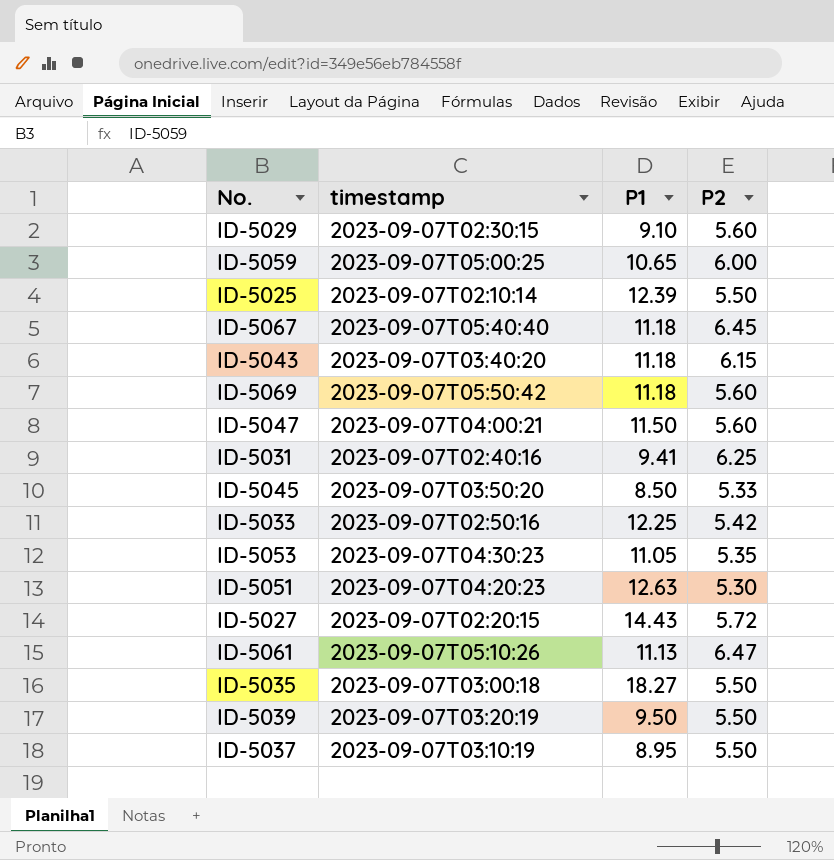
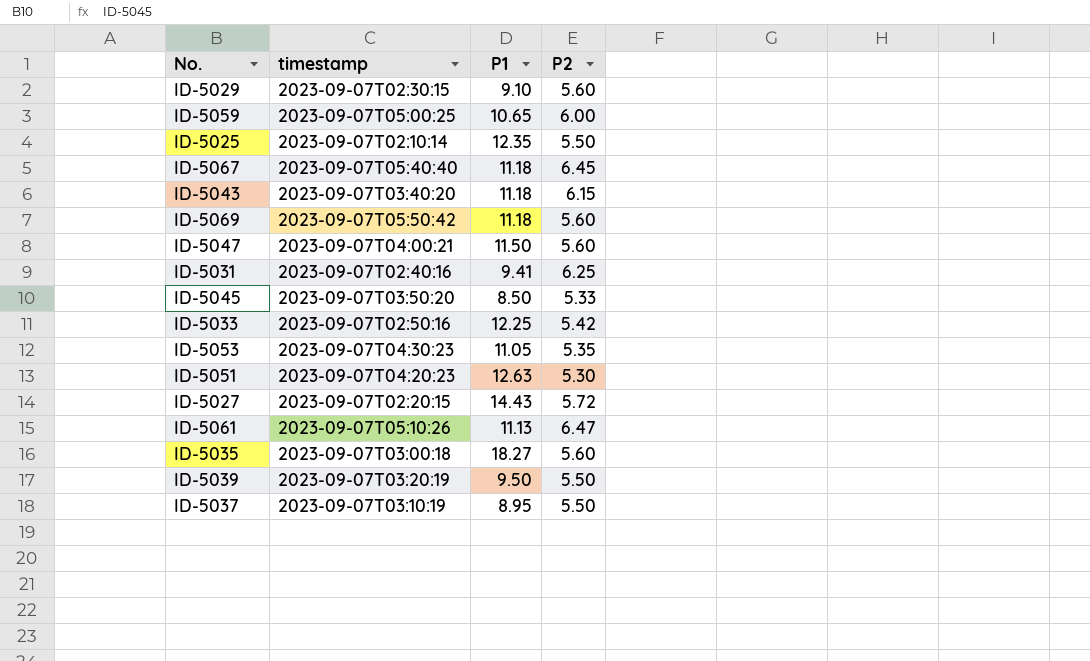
ID-5025 | P1: 12.39 -> 12.35
ID-5035 | P2: 5.50 -> 5.60

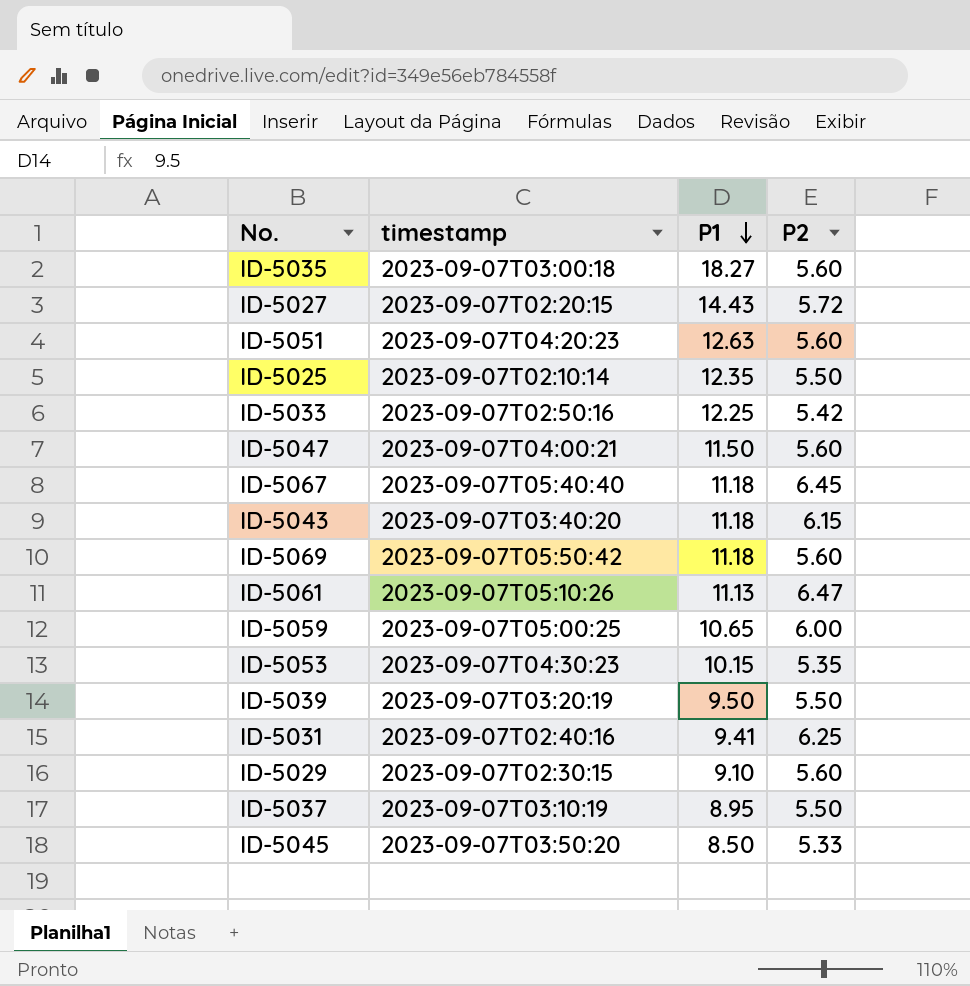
row order: none -> P1 descending
ID-5051 | P2: 5.30 -> 5.60
ID-5053 | P1: 11.05 -> 10.15

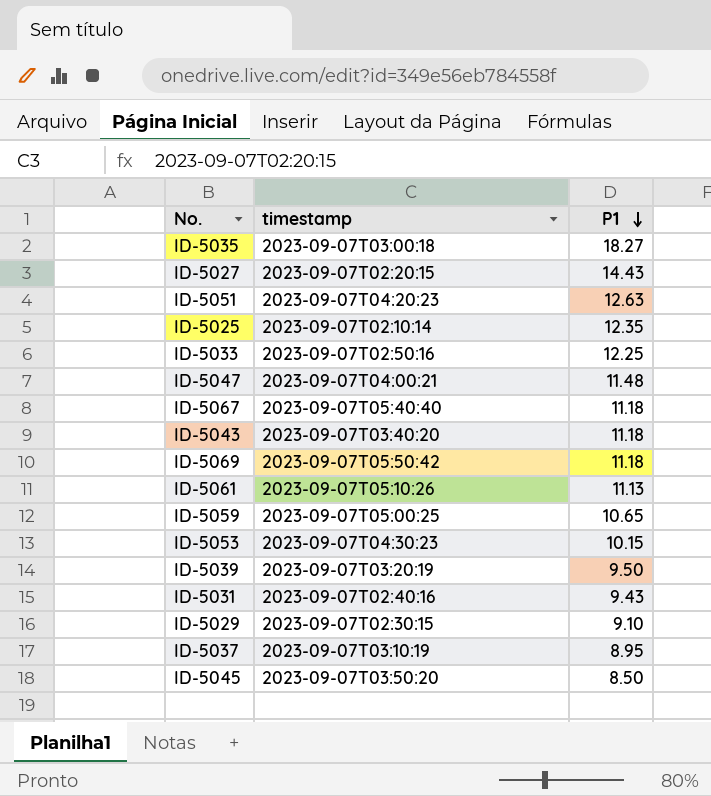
column P2 | position: 4 -> none
ID-5047 | P1: 11.50 -> 11.48
ID-5031 | P1: 9.41 -> 9.43

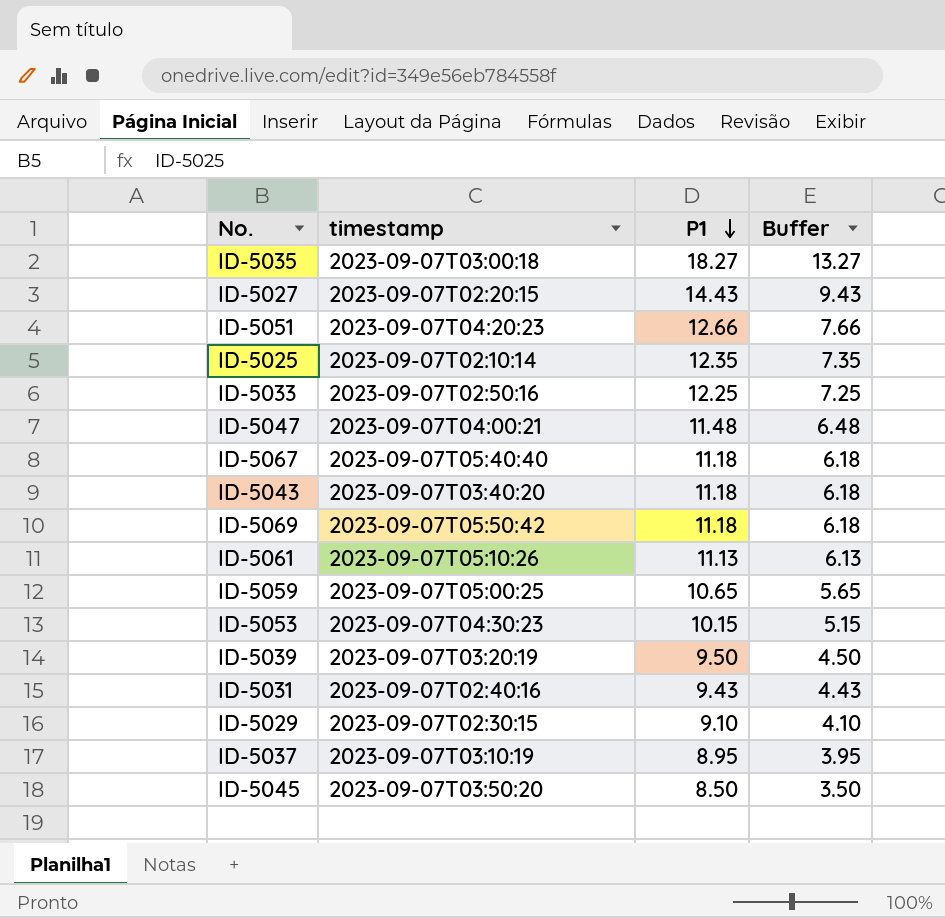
column Buffer | formula: none -> [P1] - 5
ID-5051 | P1: 12.63 -> 12.66

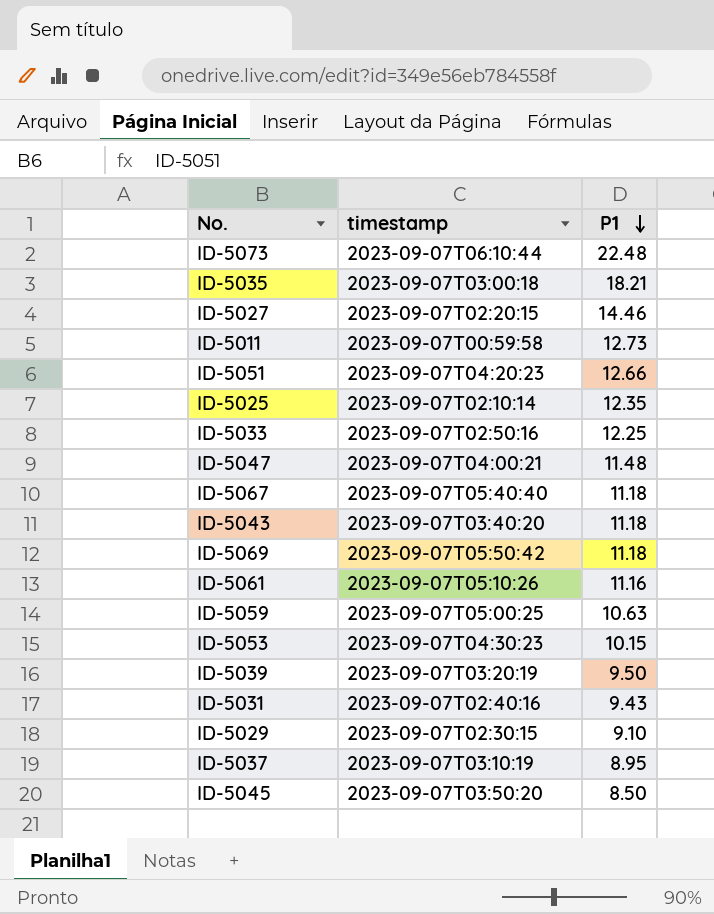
column Buffer | formula: [P1] - 5 -> none
row ID-5073: none -> 2023-09-07T06:10:44 | 22.48
ID-5035 | P1: 18.27 -> 18.21
ID-5027 | P1: 14.43 -> 14.46
row ID-5011: none -> 2023-09-07T00:59:58 | 12.73
ID-5061 | P1: 11.13 -> 11.16
ID-5059 | P1: 10.65 -> 10.63

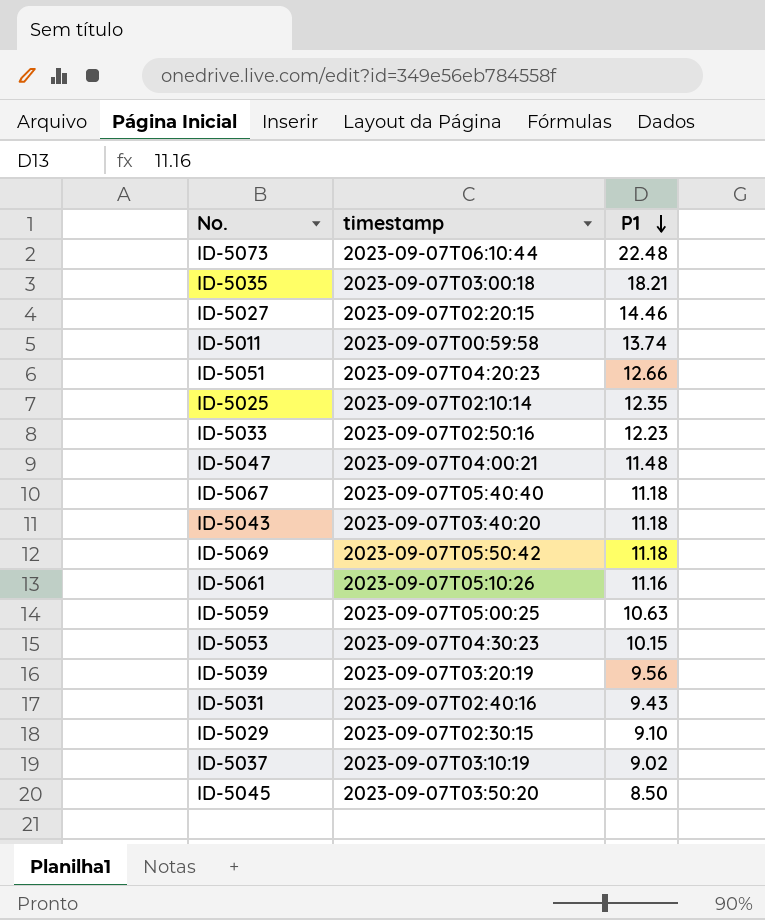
ID-5011 | P1: 12.73 -> 13.74
ID-5033 | P1: 12.25 -> 12.23
ID-5039 | P1: 9.50 -> 9.56
ID-5037 | P1: 8.95 -> 9.02

